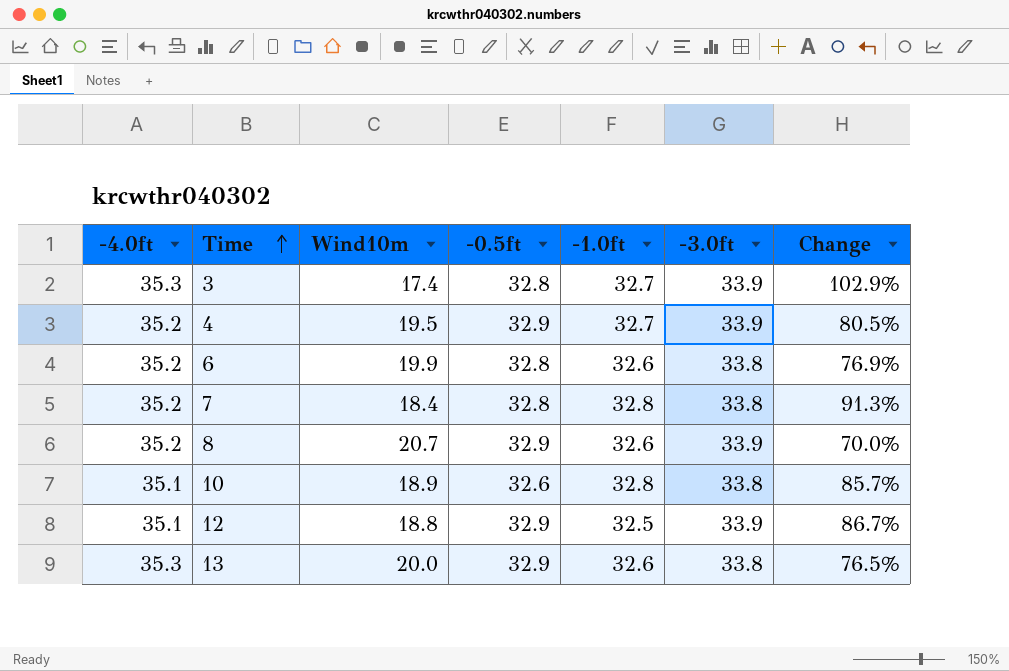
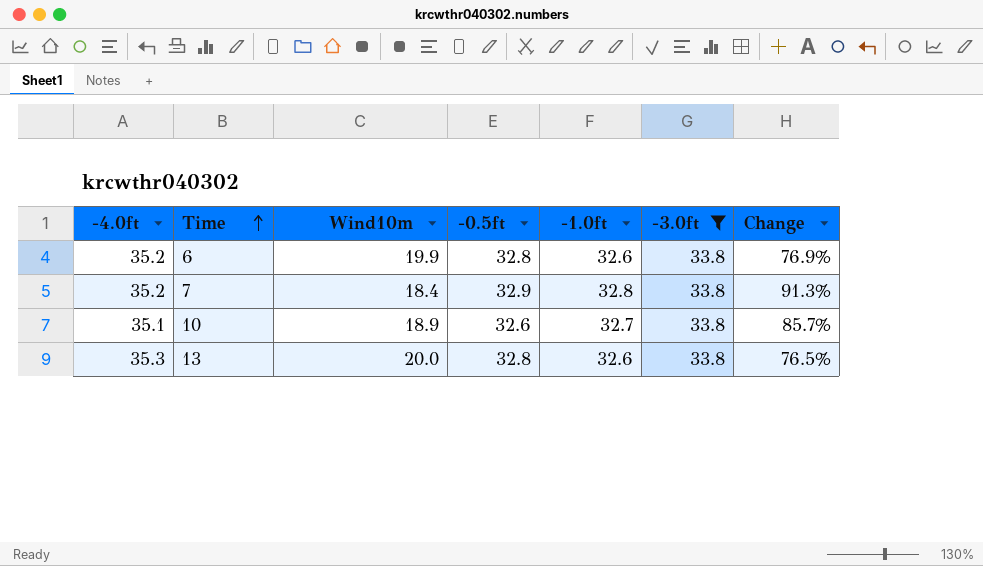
filter: none -> -3.0ft = 33.8
7 | -0.5ft: 32.8 -> 32.9
10 | -1.0ft: 32.8 -> 32.7
13 | -0.5ft: 32.9 -> 32.8

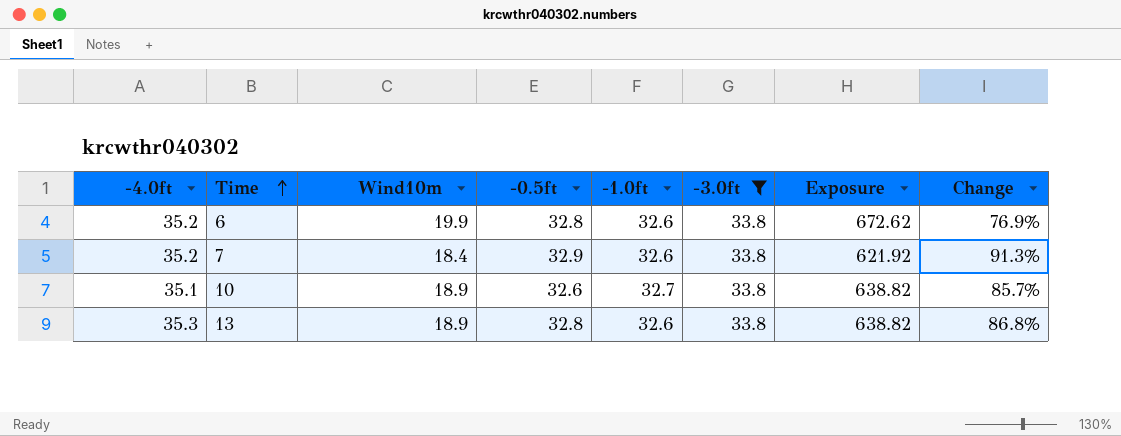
column Exposure | formula: none -> [Wind10m] * [-3.0ft]
7 | -1.0ft: 32.8 -> 32.6
13 | Wind10m: 20.0 -> 18.9
13 | Change: 76.5% -> 86.8%

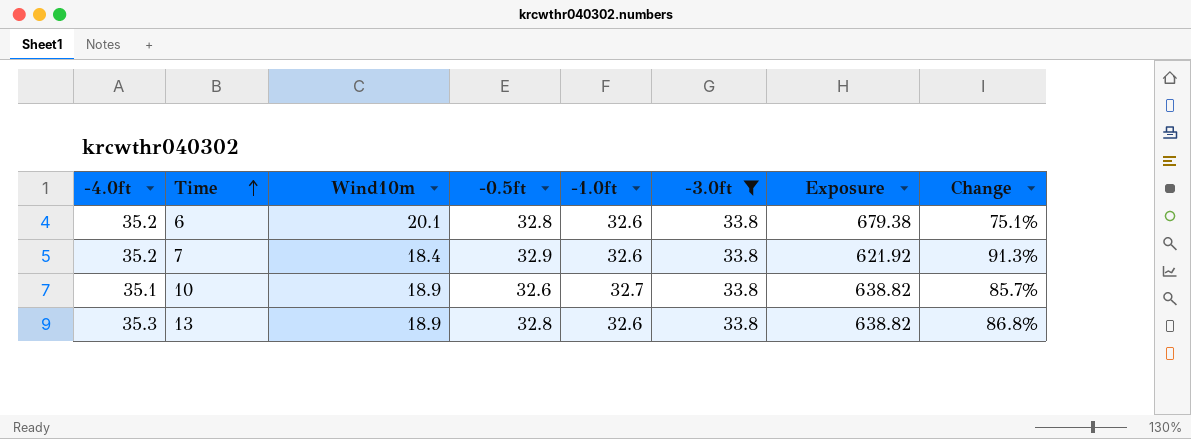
6 | Wind10m: 19.9 -> 20.1
6 | Exposure: 672.62 -> 679.38
6 | Change: 76.9% -> 75.1%

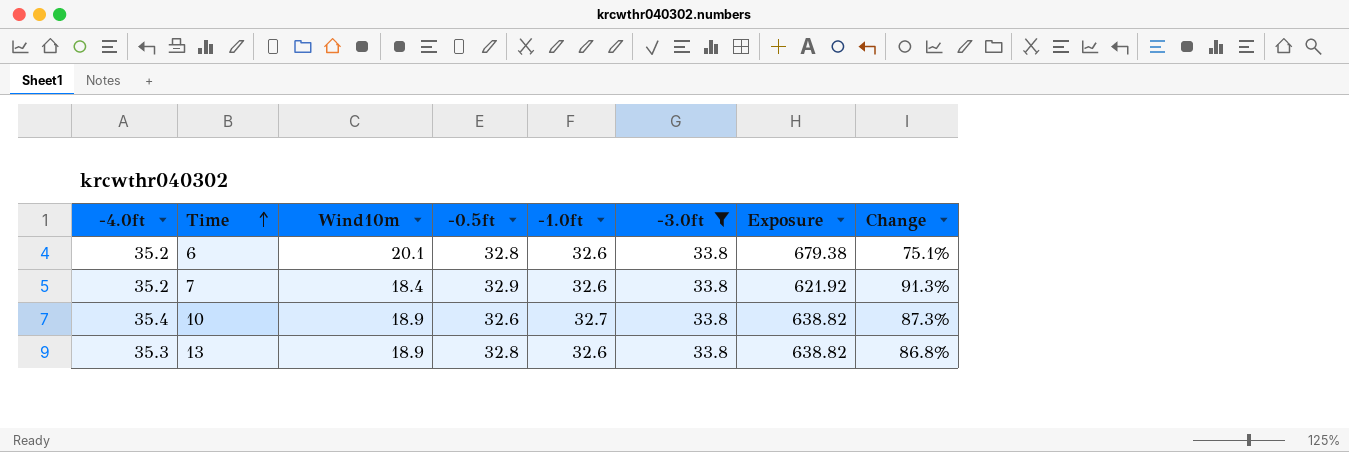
10 | -4.0ft: 35.1 -> 35.4
10 | Change: 85.7% -> 87.3%

